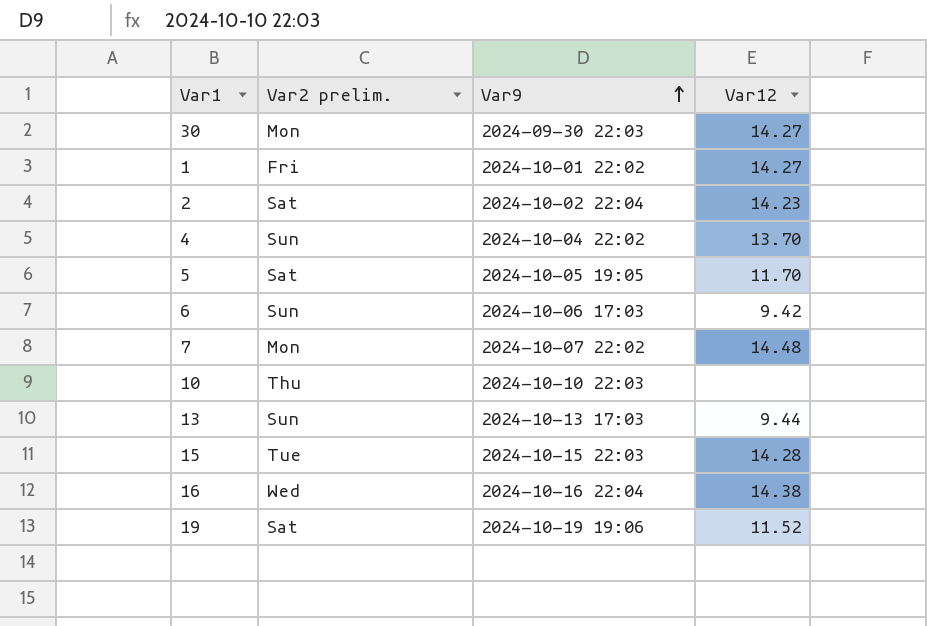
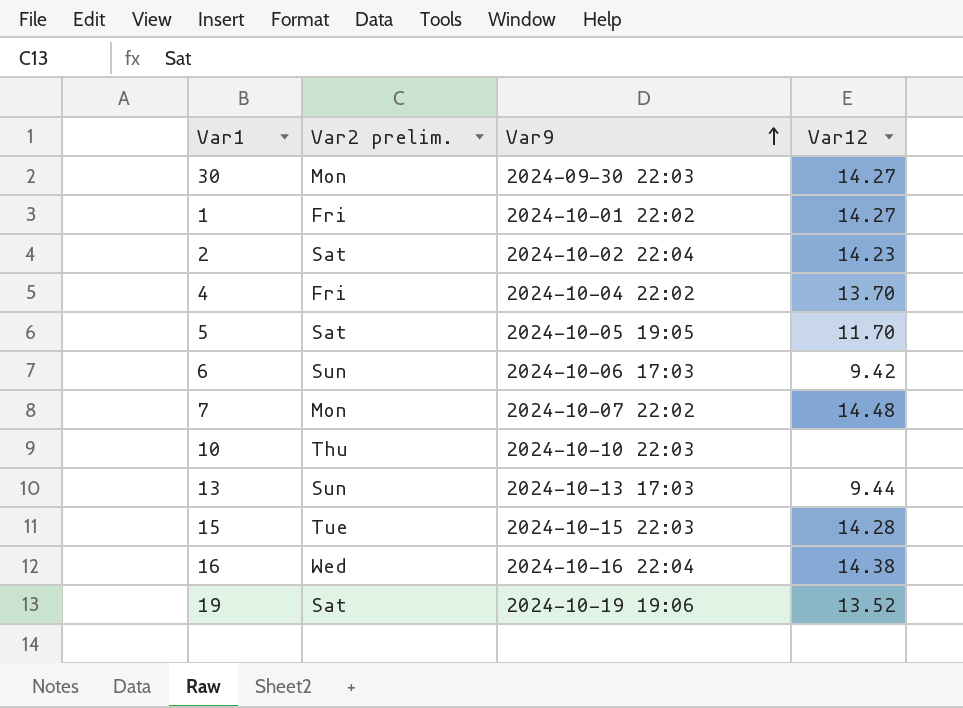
4 | Var2 prelim.: Sun -> Fri
19 | Var12: 11.52 -> 13.52

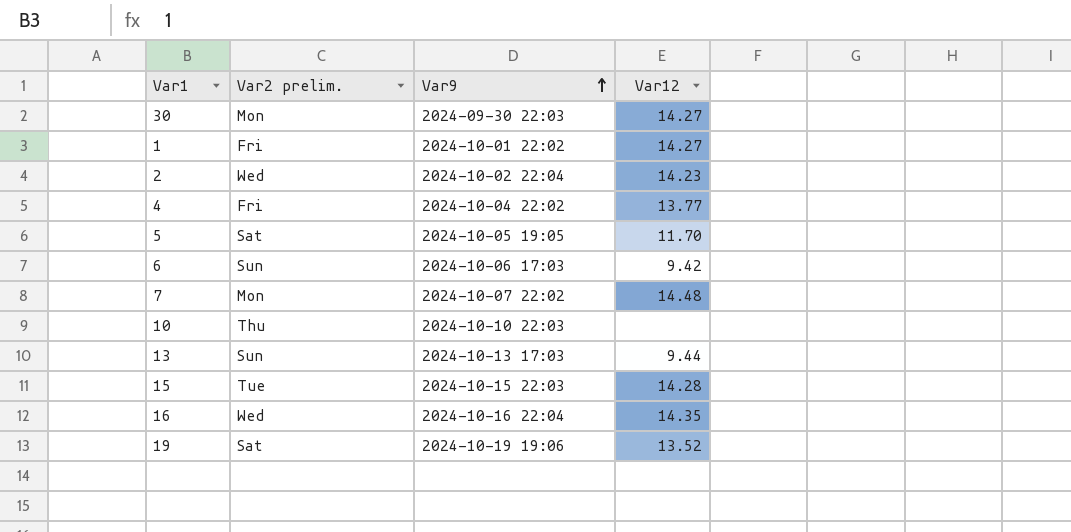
2 | Var2 prelim.: Sat -> Wed
4 | Var12: 13.70 -> 13.77
16 | Var12: 14.38 -> 14.35

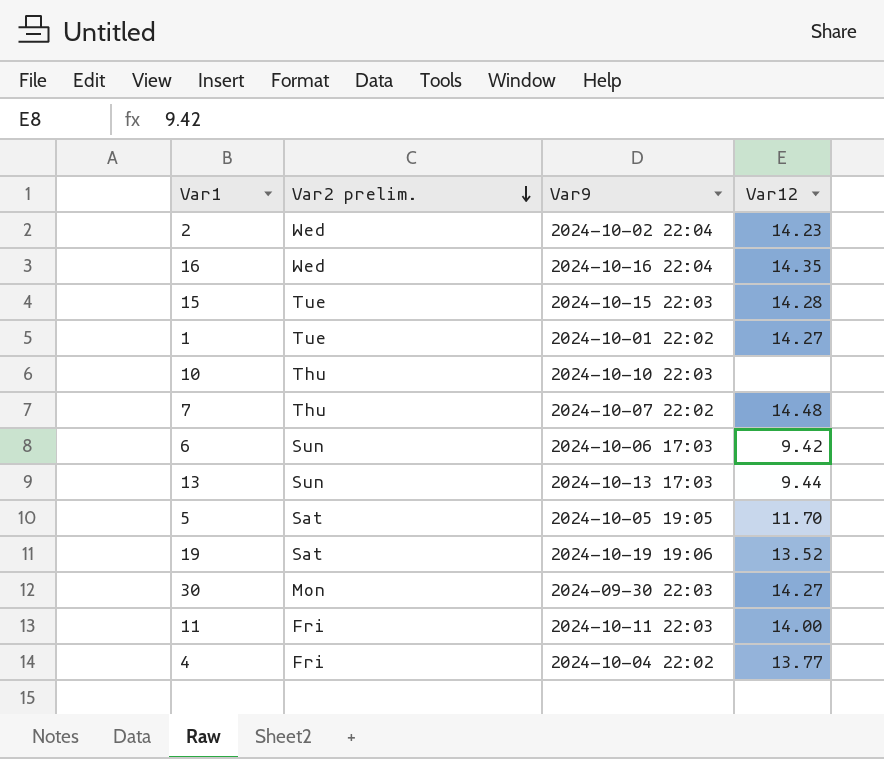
row order: Var9 ascending -> Var2 prelim. descending
1 | Var2 prelim.: Fri -> Tue
7 | Var2 prelim.: Mon -> Thu
row 11: none -> Fri | 2024-10-11 22:03 | 14.00

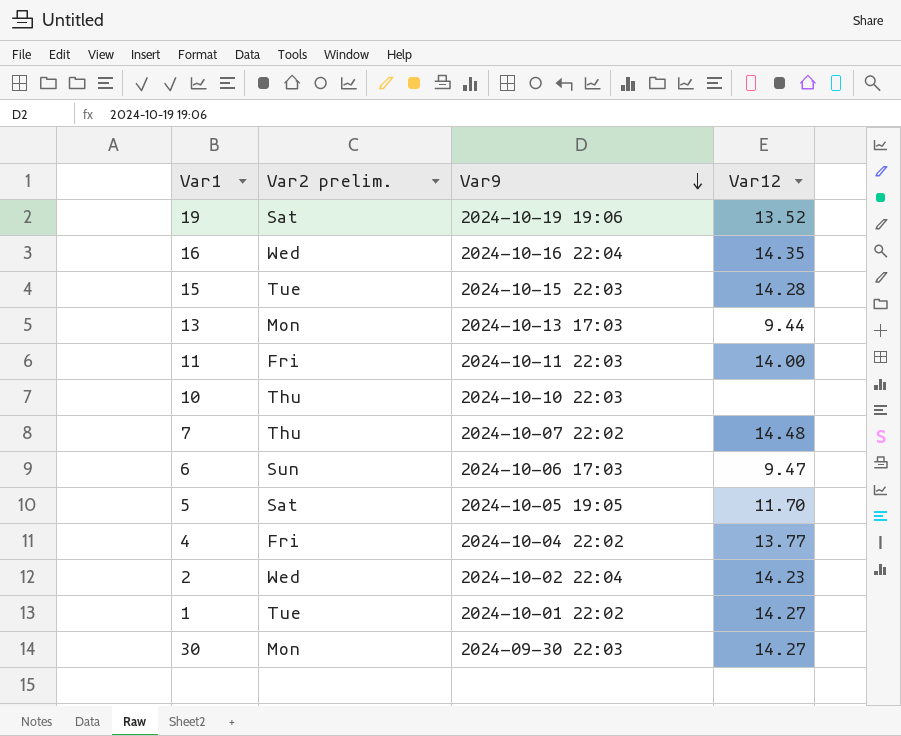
row order: Var2 prelim. descending -> Var9 descending
13 | Var2 prelim.: Sun -> Mon
6 | Var12: 9.42 -> 9.47

